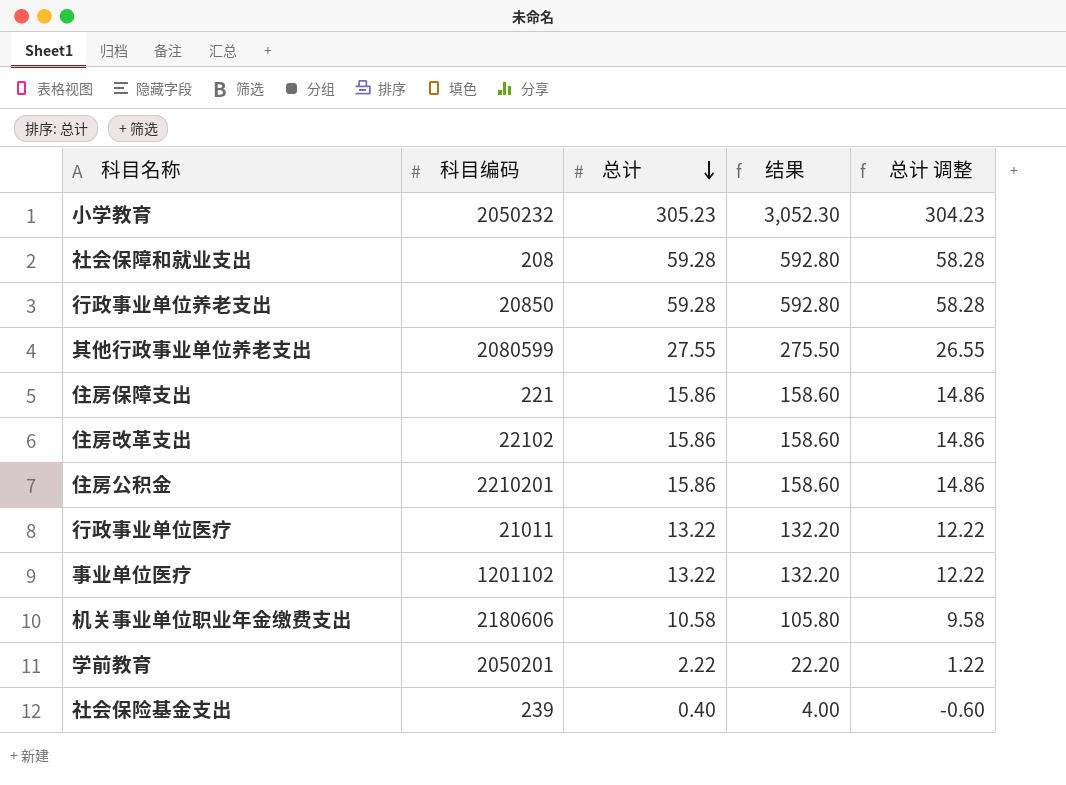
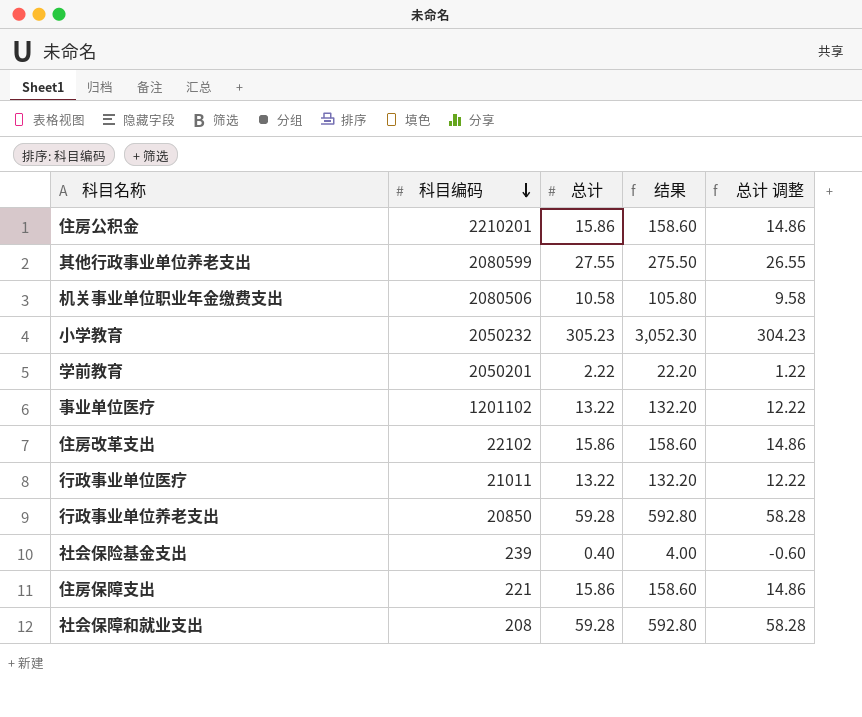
row order: 总计 descending -> 科目编码 descending
机关事业单位职业年金缴费支出 | 科目编码: 2180606 -> 2080506

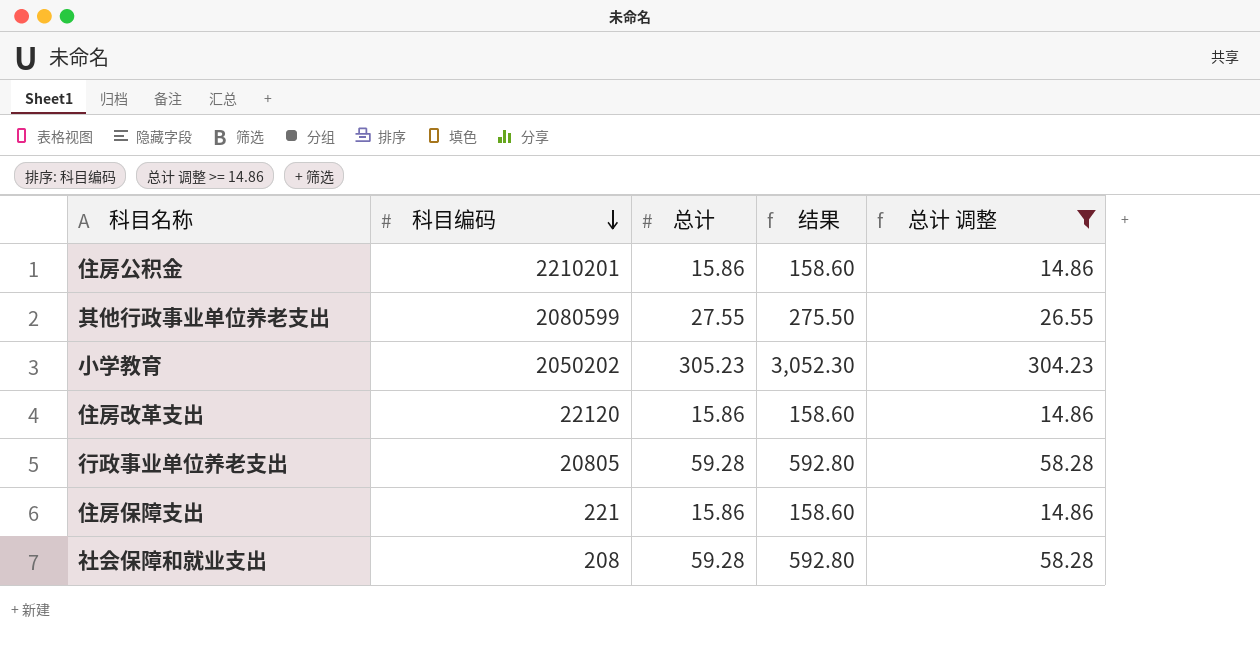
filter: none -> 总计 调整 >= 14.86
小学教育 | 科目编码: 2050232 -> 2050202
住房改革支出 | 科目编码: 22102 -> 22120
行政事业单位养老支出 | 科目编码: 20850 -> 20805

